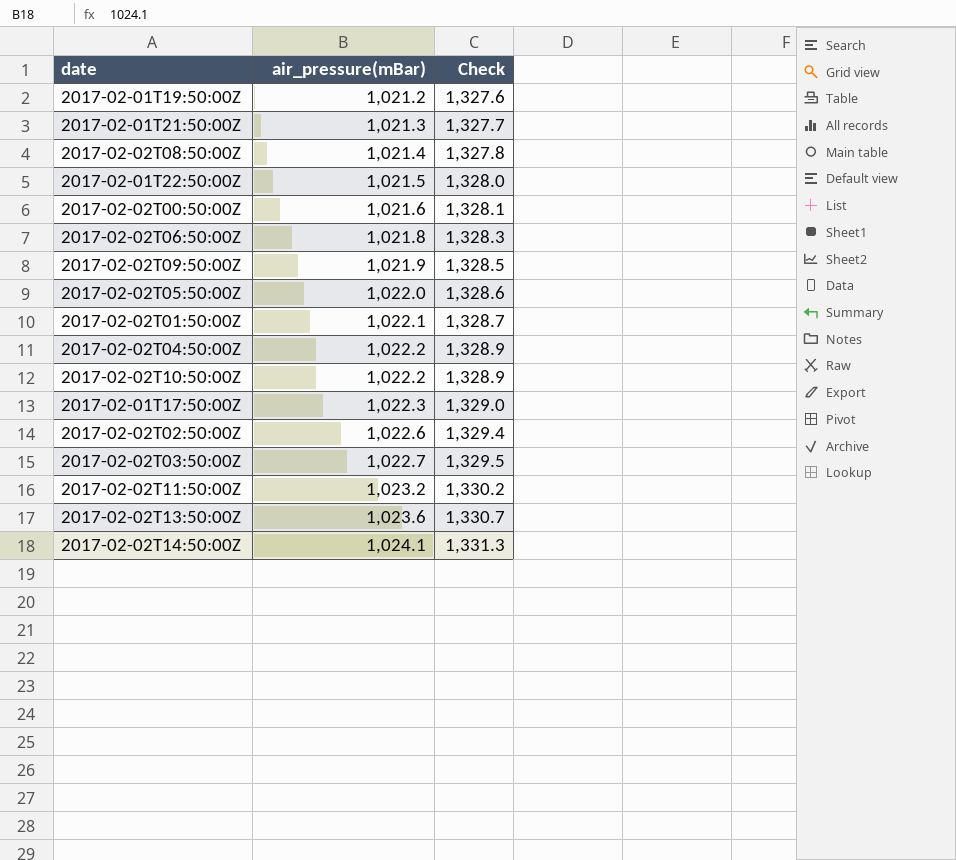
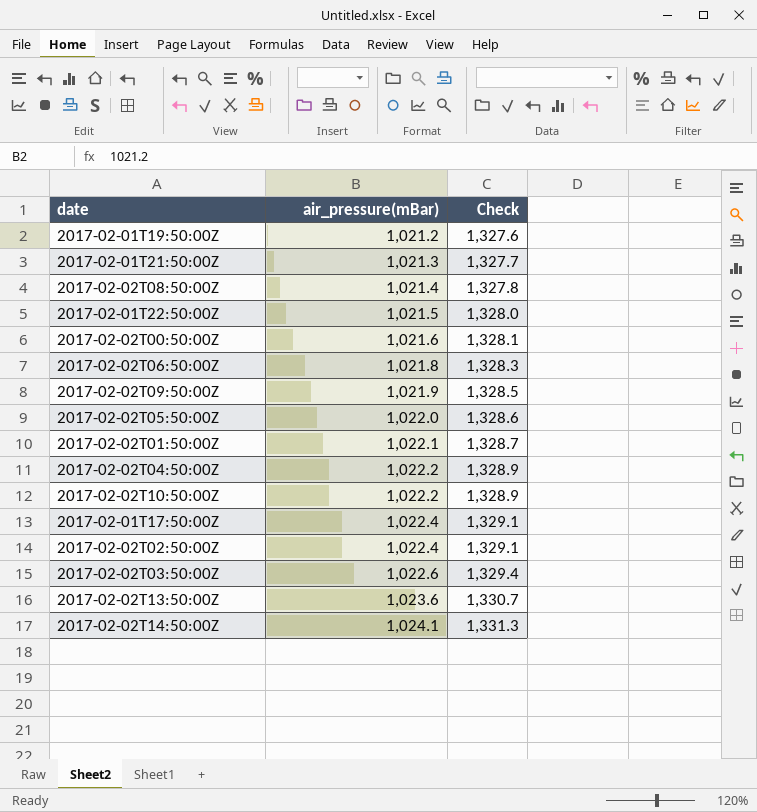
row 2017-02-02T11:50:00Z: 1,023.2 | 1,330.2 -> none
2017-02-01T17:50:00Z | air_pressure(mBar): 1,022.3 -> 1,022.4
2017-02-01T17:50:00Z | Check: 1,329.0 -> 1,329.1
2017-02-02T02:50:00Z | air_pressure(mBar): 1,022.6 -> 1,022.4
2017-02-02T02:50:00Z | Check: 1,329.4 -> 1,329.1
2017-02-02T03:50:00Z | air_pressure(mBar): 1,022.7 -> 1,022.6
2017-02-02T03:50:00Z | Check: 1,329.5 -> 1,329.4

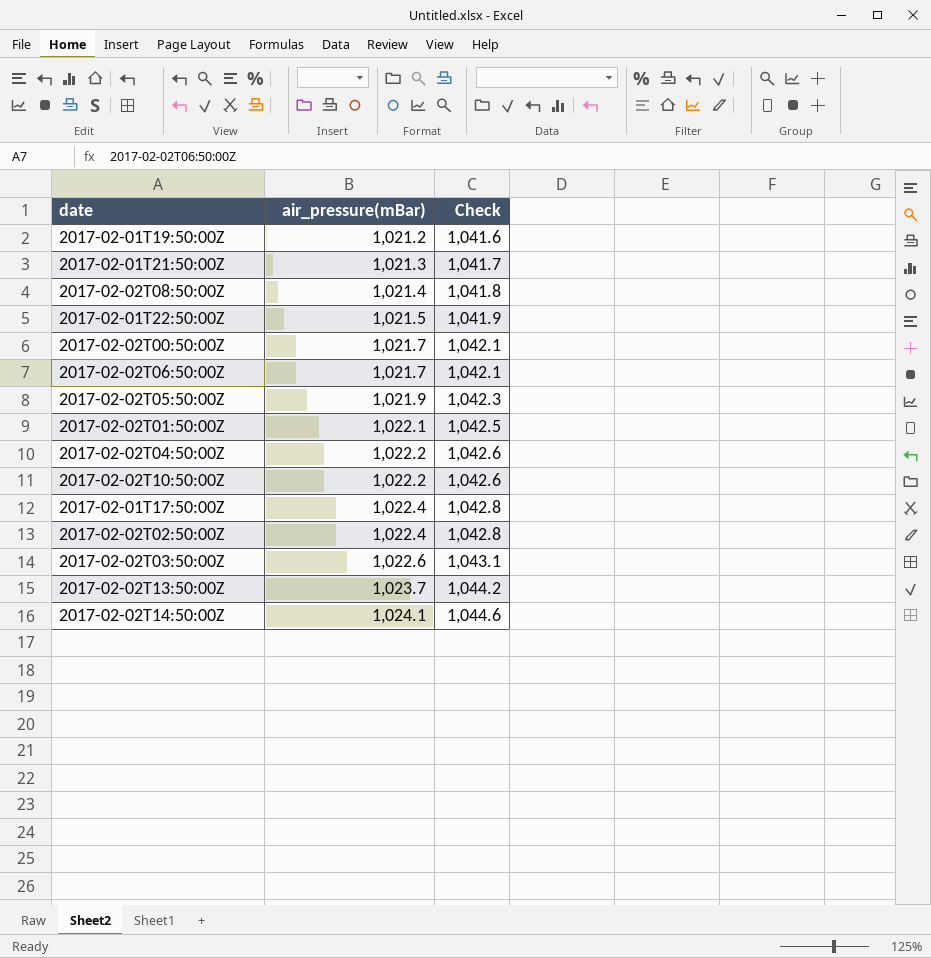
column Check | formula: [air_pressure(mBar)] * 1.3 -> [air_pressure(mBar)] * 1.02
row 2017-02-02T09:50:00Z: 1,021.9 | 1,328.5 -> none
2017-02-02T00:50:00Z | air_pressure(mBar): 1,021.6 -> 1,021.7
2017-02-02T06:50:00Z | air_pressure(mBar): 1,021.8 -> 1,021.7
2017-02-02T05:50:00Z | air_pressure(mBar): 1,022.0 -> 1,021.9
2017-02-02T13:50:00Z | air_pressure(mBar): 1,023.6 -> 1,023.7

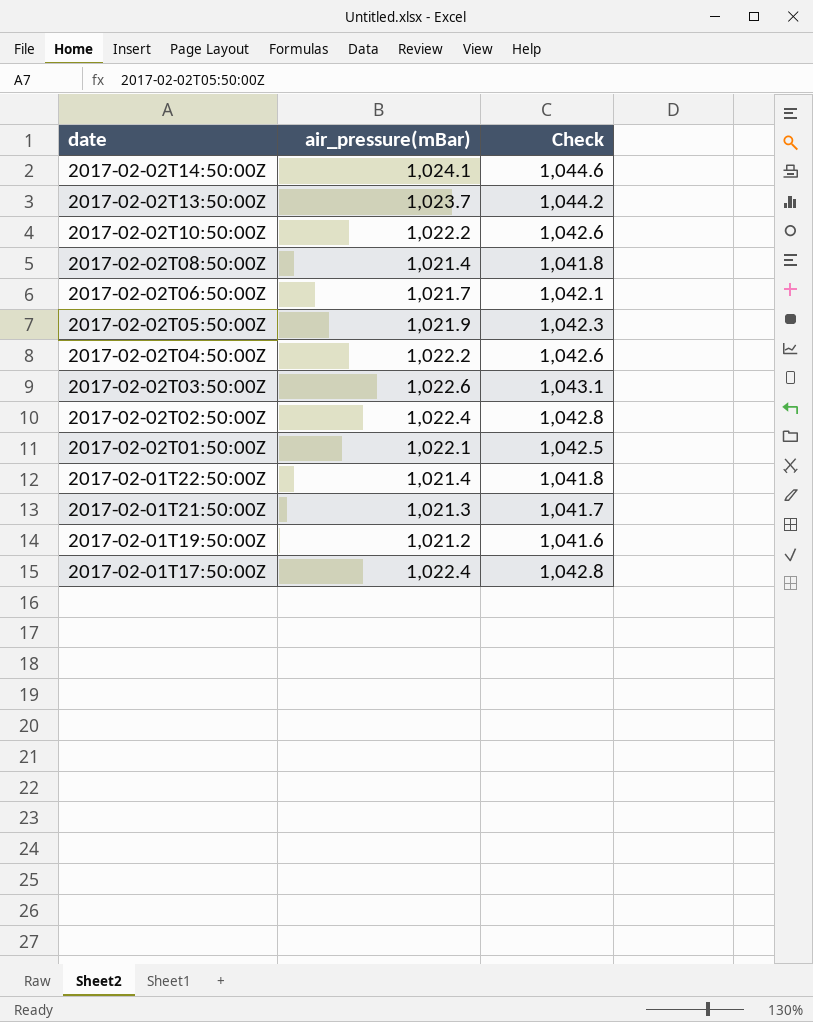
row order: air_pressure(mBar) ascending -> date descending
row 2017-02-02T00:50:00Z: 1,021.7 | 1,042.1 -> none
2017-02-01T22:50:00Z | air_pressure(mBar): 1,021.5 -> 1,021.4
2017-02-01T22:50:00Z | Check: 1,041.9 -> 1,041.8

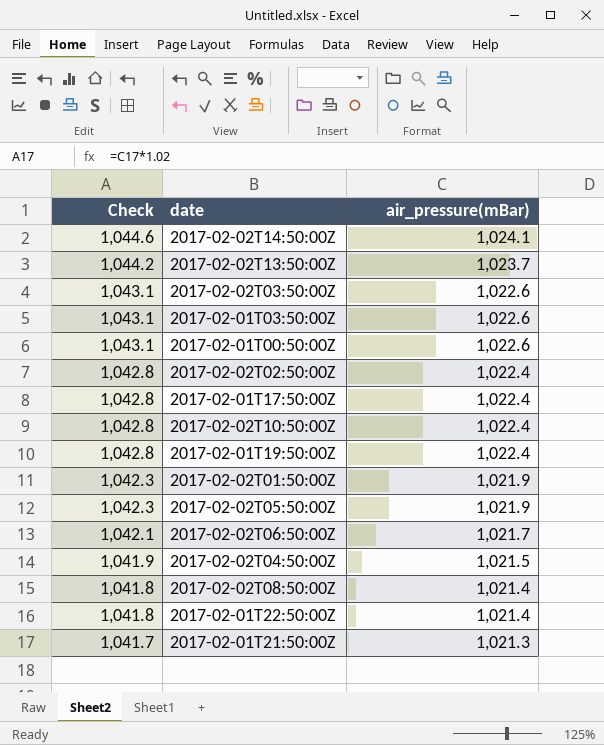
row order: date descending -> Check descending
column Check | position: 3 -> 1
row 2017-02-01T03:50:00Z: none -> 1,043.1 | 1,022.6
row 2017-02-01T00:50:00Z: none -> 1,043.1 | 1,022.6
2017-02-02T10:50:00Z | Check: 1,042.6 -> 1,042.8
2017-02-02T10:50:00Z | air_pressure(mBar): 1,022.2 -> 1,022.4
2017-02-01T19:50:00Z | Check: 1,041.6 -> 1,042.8
2017-02-01T19:50:00Z | air_pressure(mBar): 1,021.2 -> 1,022.4
2017-02-02T01:50:00Z | Check: 1,042.5 -> 1,042.3
2017-02-02T01:50:00Z | air_pressure(mBar): 1,022.1 -> 1,021.9
2017-02-02T04:50:00Z | Check: 1,042.6 -> 1,041.9
2017-02-02T04:50:00Z | air_pressure(mBar): 1,022.2 -> 1,021.5

